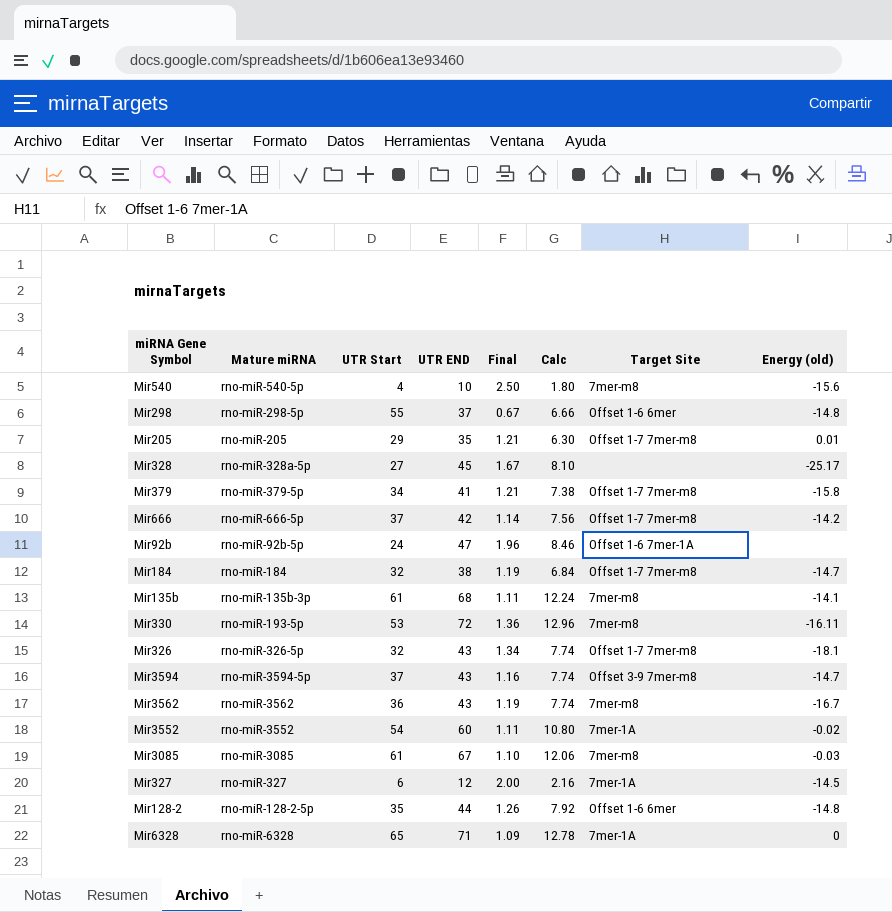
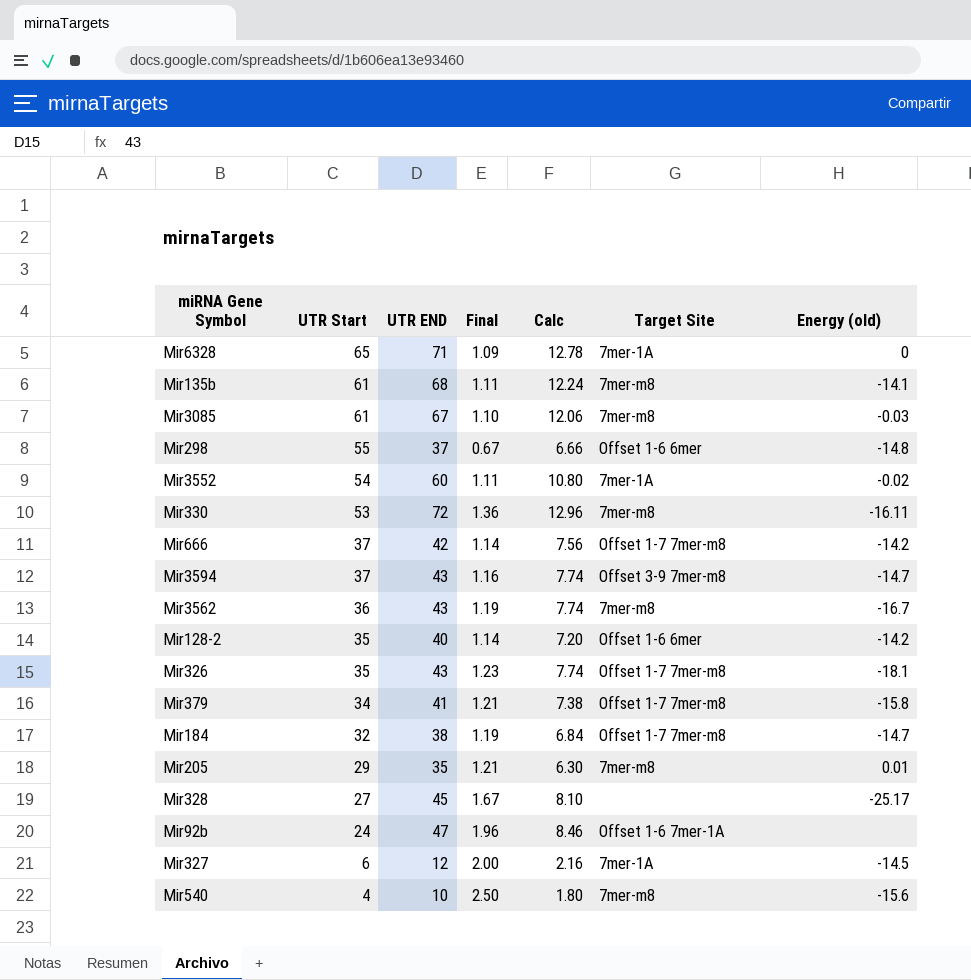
row order: none -> UTR Start descending
column Mature miRNA | position: 2 -> none
Mir128-2 | UTR END: 44 -> 40
Mir128-2 | Final: 1.26 -> 1.14
Mir128-2 | Calc: 7.92 -> 7.20
Mir128-2 | Energy (old): -14.8 -> -14.2
Mir326 | UTR Start: 32 -> 35
Mir326 | Final: 1.34 -> 1.23
Mir205 | Target Site: Offset 1-7 7mer-m8 -> 7mer-m8

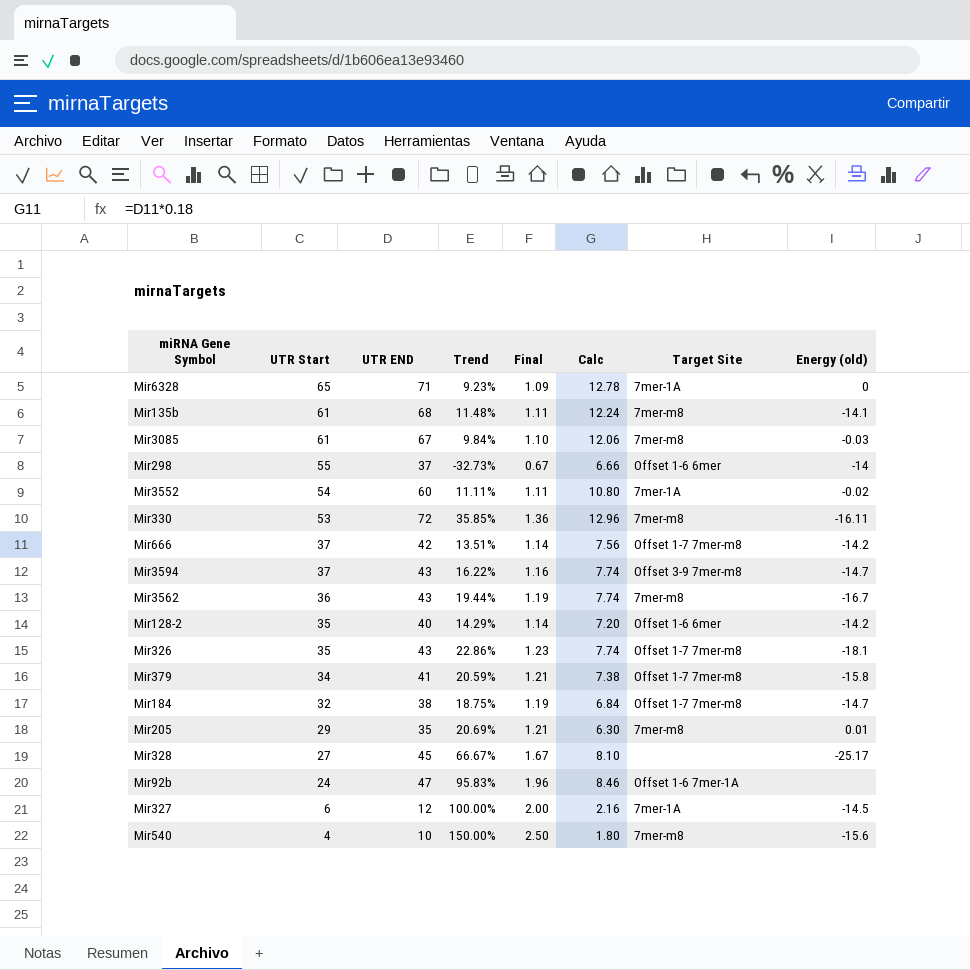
column Trend | formula: none -> ([UTR END] - [UTR Start]) / [UTR Start]
Mir298 | Energy (old): -14.8 -> -14

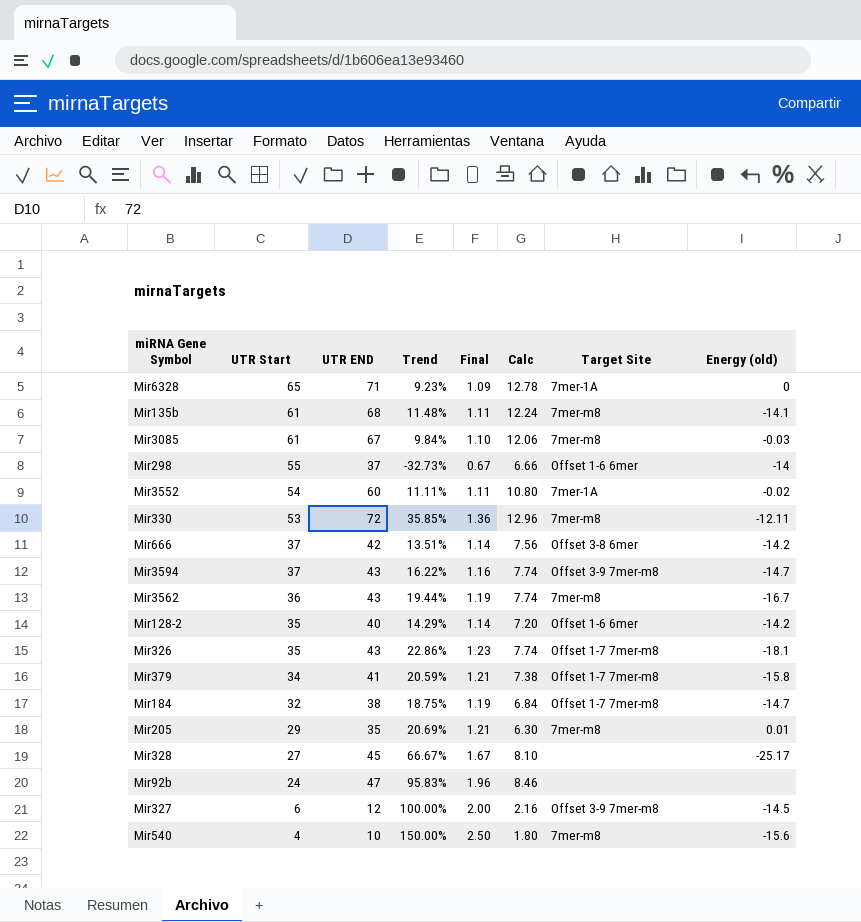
Mir330 | Energy (old): -16.11 -> -12.11
Mir666 | Target Site: Offset 1-7 7mer-m8 -> Offset 3-8 6mer
Mir92b | Target Site: Offset 1-6 7mer-1A -> none
Mir327 | Target Site: 7mer-1A -> Offset 3-9 7mer-m8

